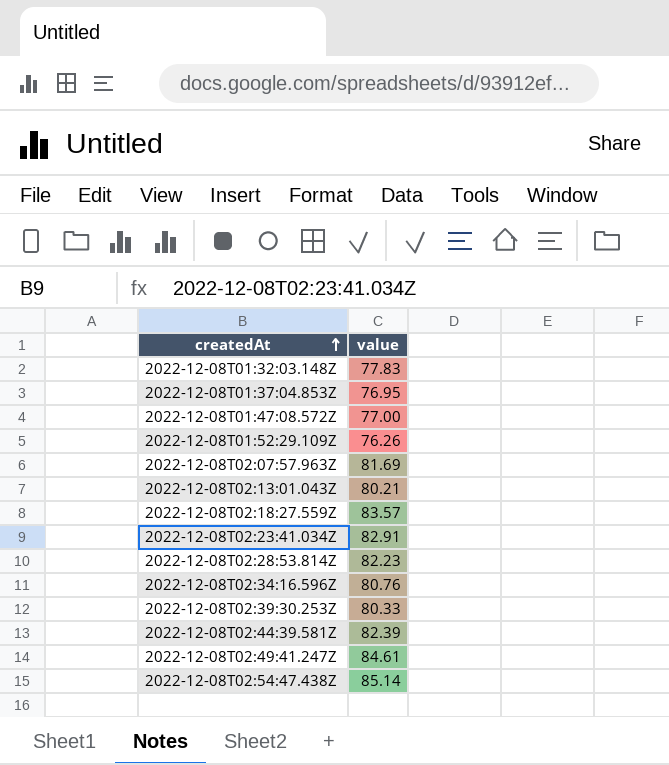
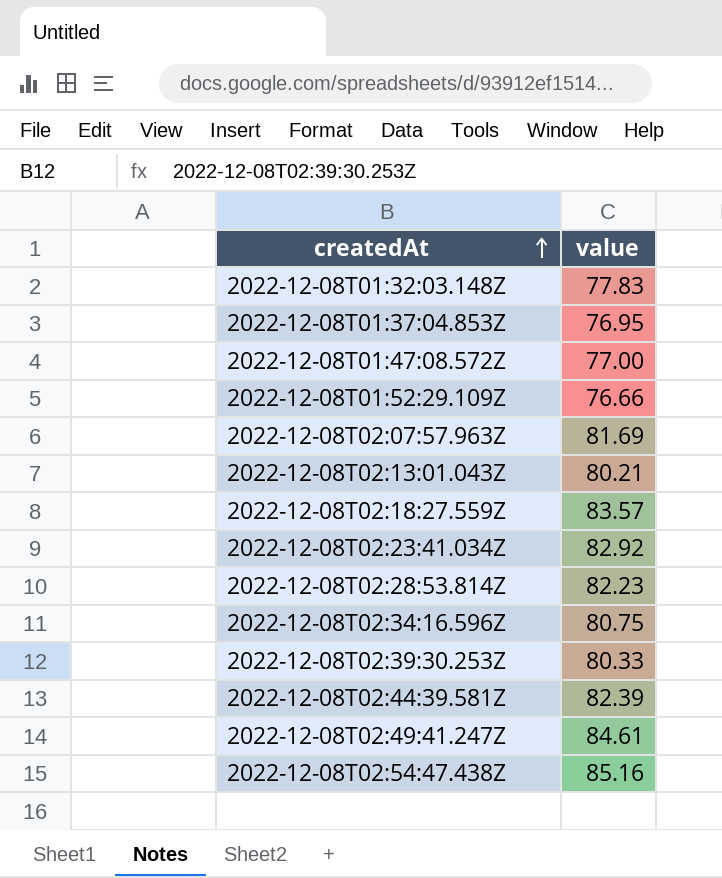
2022-12-08T01:52:29.109Z | value: 76.26 -> 76.66
2022-12-08T02:23:41.034Z | value: 82.91 -> 82.92
2022-12-08T02:34:16.596Z | value: 80.76 -> 80.75
2022-12-08T02:54:47.438Z | value: 85.14 -> 85.16

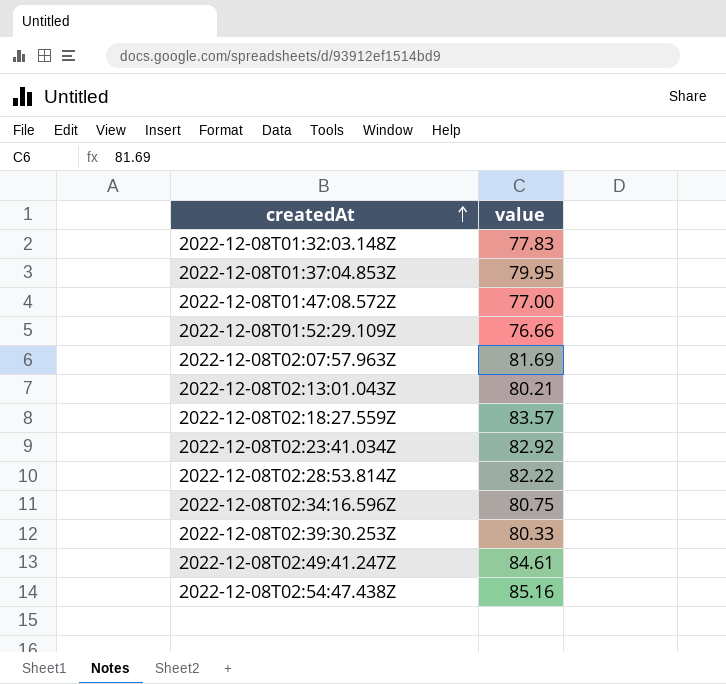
row 2022-12-08T02:44:39.581Z: 82.39 -> none
2022-12-08T01:37:04.853Z | value: 76.95 -> 79.95
2022-12-08T02:28:53.814Z | value: 82.23 -> 82.22

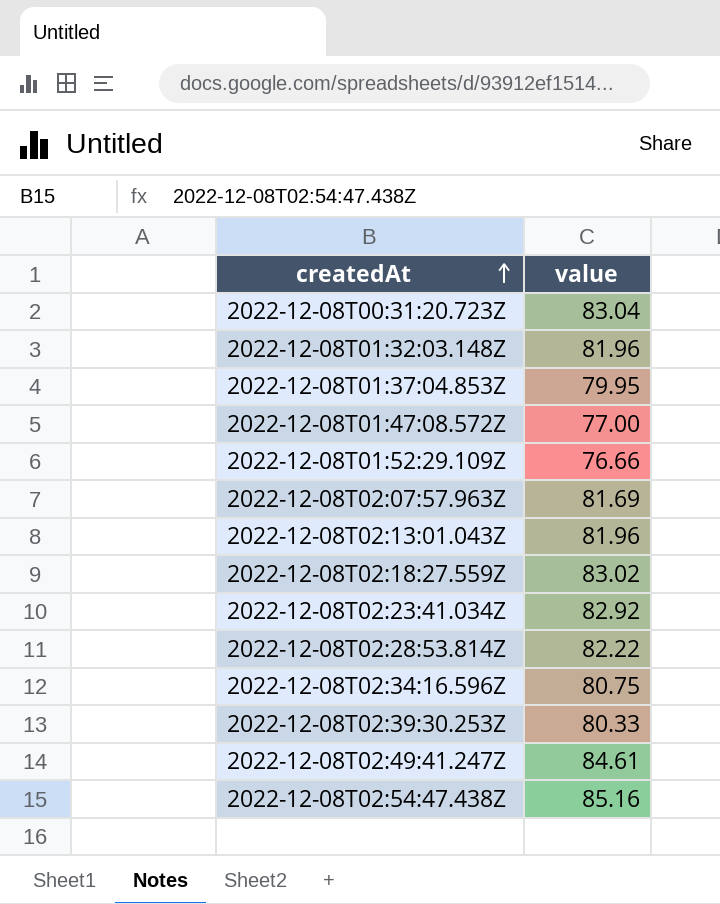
row 2022-12-08T00:31:20.723Z: none -> 83.04
2022-12-08T01:32:03.148Z | value: 77.83 -> 81.96
2022-12-08T02:13:01.043Z | value: 80.21 -> 81.96
2022-12-08T02:18:27.559Z | value: 83.57 -> 83.02

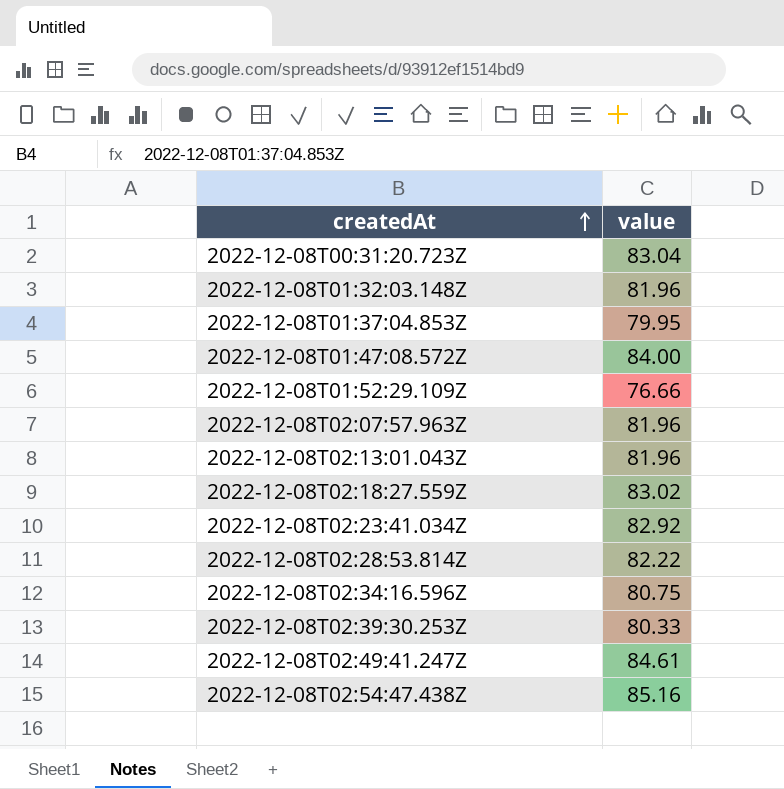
2022-12-08T01:47:08.572Z | value: 77.00 -> 84.00
2022-12-08T02:07:57.963Z | value: 81.69 -> 81.96

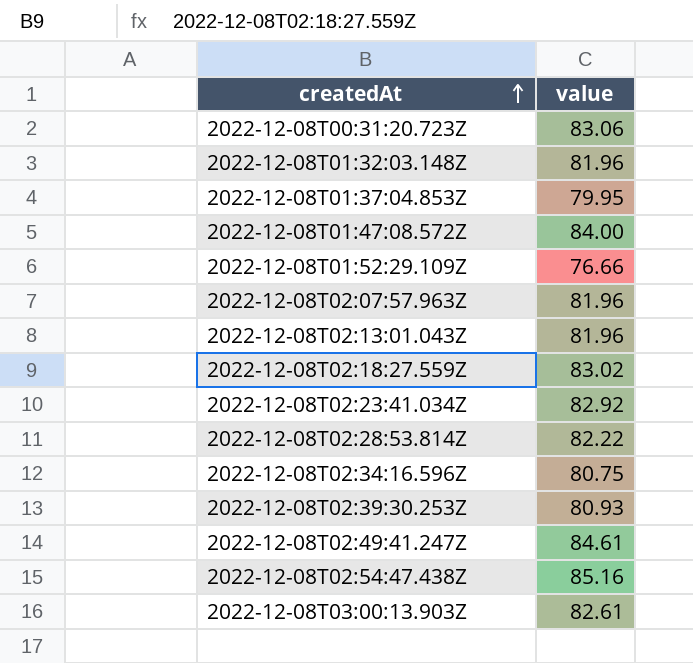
2022-12-08T00:31:20.723Z | value: 83.04 -> 83.06
2022-12-08T02:39:30.253Z | value: 80.33 -> 80.93
row 2022-12-08T03:00:13.903Z: none -> 82.61

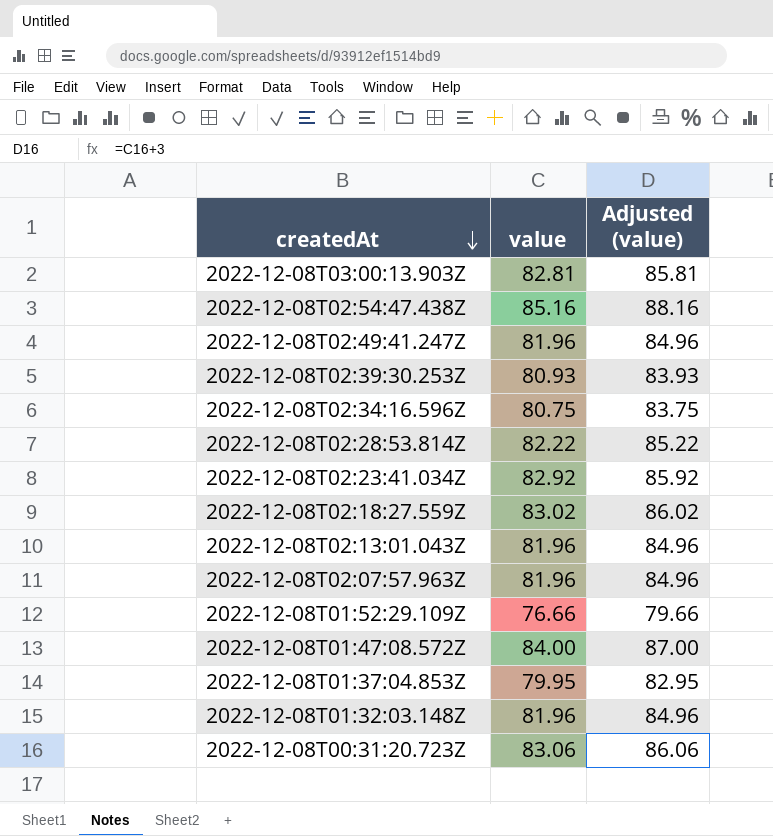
row order: createdAt ascending -> createdAt descending
column Adjusted (value) | formula: none -> [value] + 3
2022-12-08T03:00:13.903Z | value: 82.61 -> 82.81
2022-12-08T02:49:41.247Z | value: 84.61 -> 81.96

